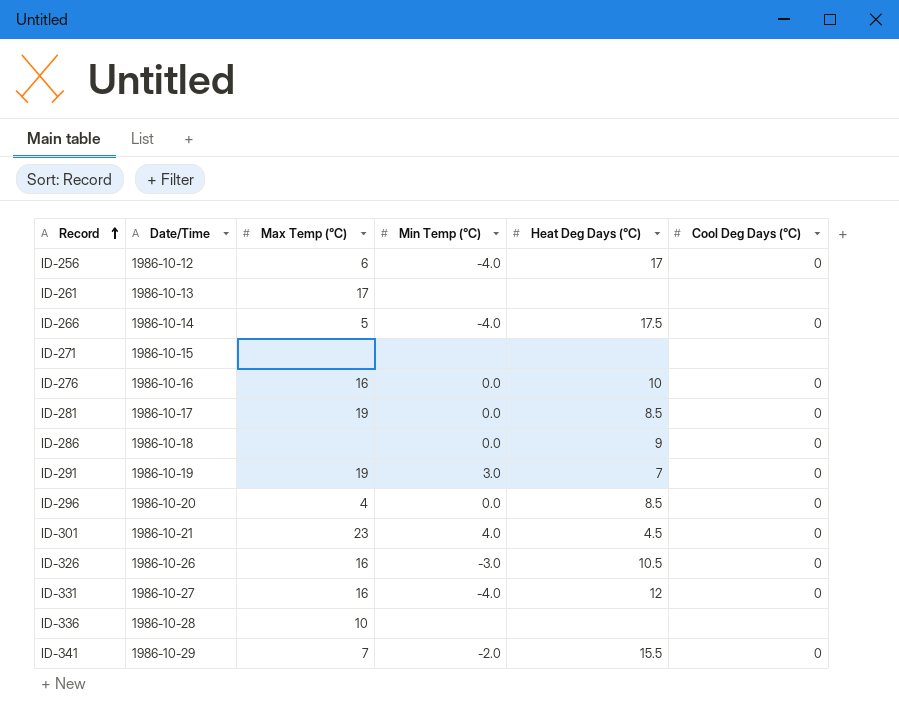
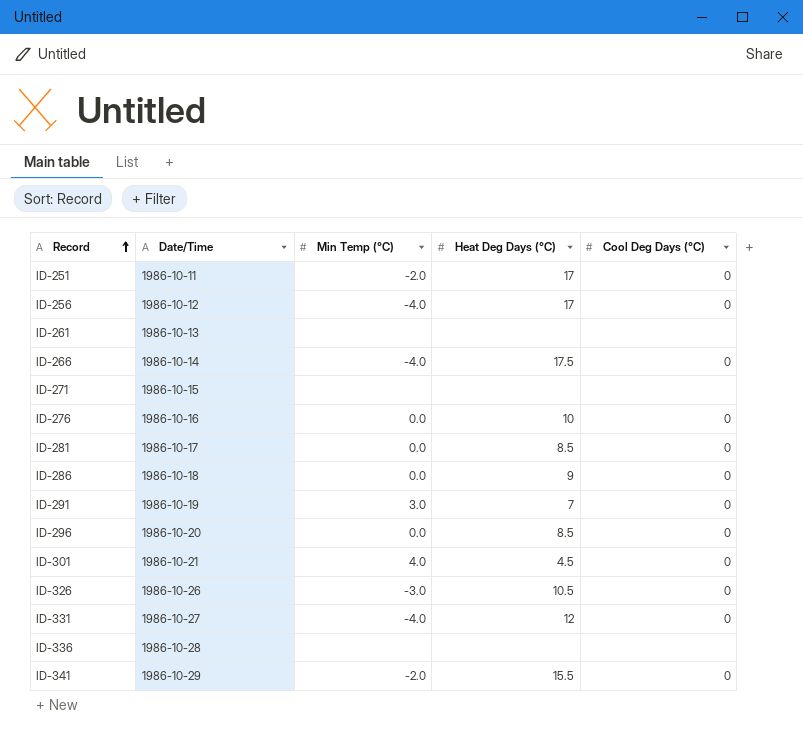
column Max Temp (°C) | position: 3 -> none
row ID-251: none -> 1986-10-11 | -2.0 | 17 | 0

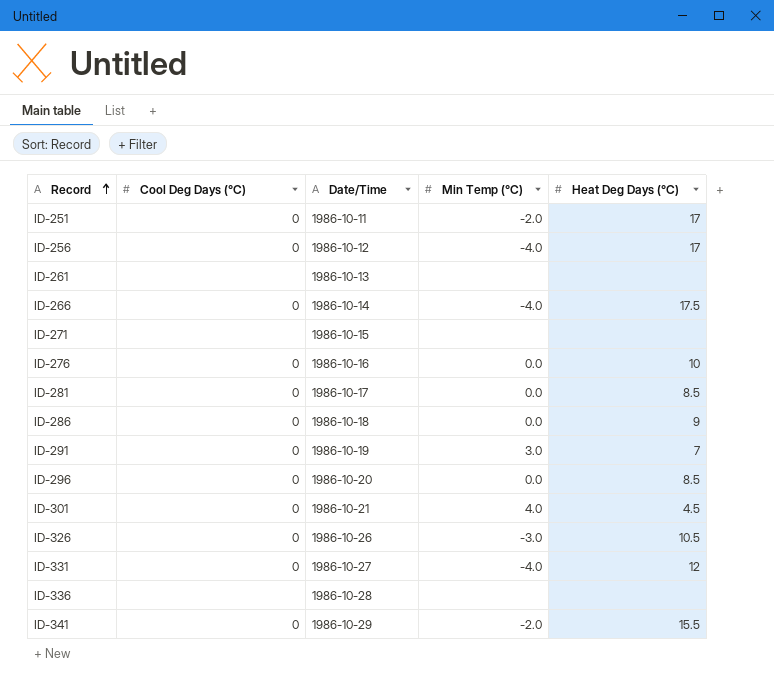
column Cool Deg Days (°C) | position: 5 -> 2

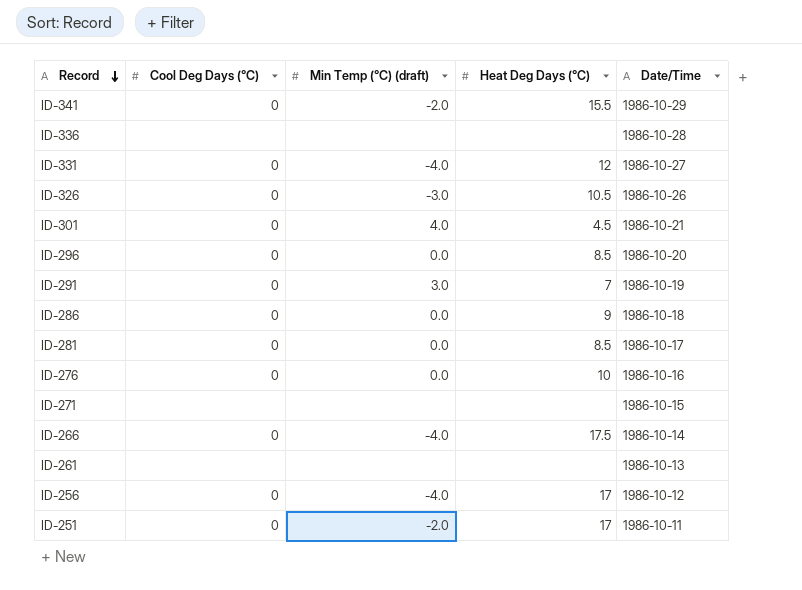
row order: Record ascending -> Record descending
column name: Min Temp (°C) -> Min Temp (°C) (draft)
column Date/Time | position: 3 -> 5

